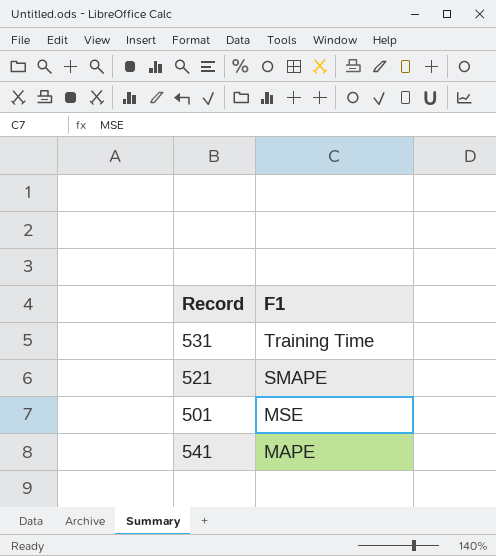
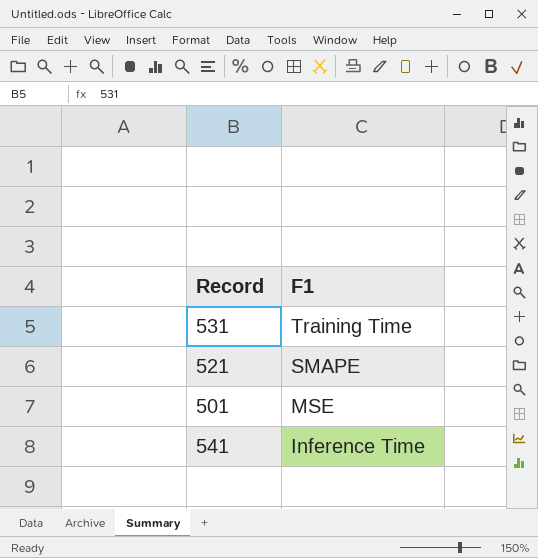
541 | F1: MAPE -> Inference Time

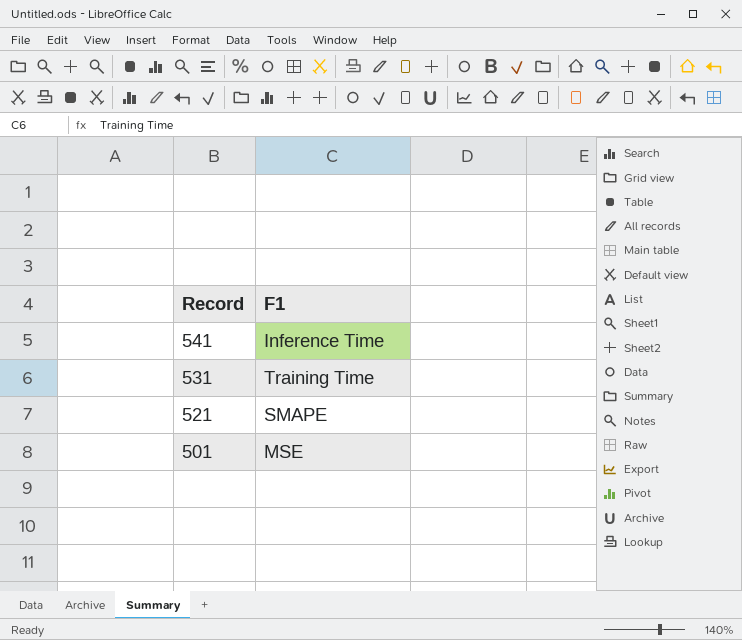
row order: F1 descending -> Record descending

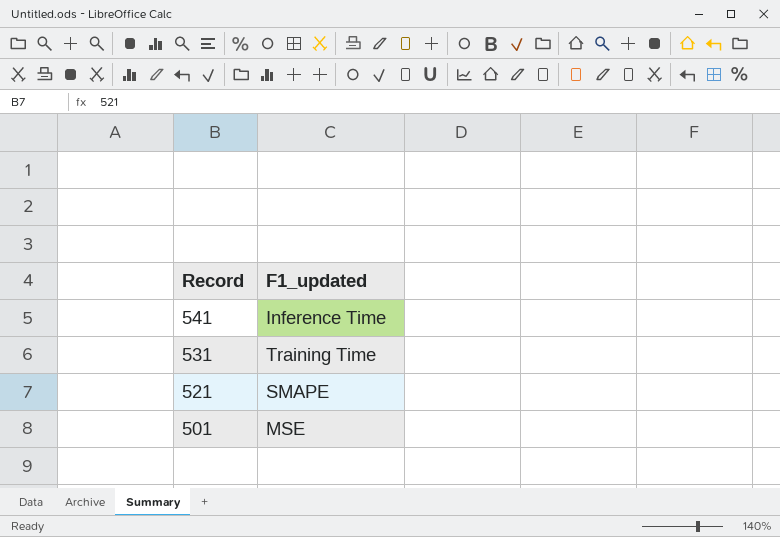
column name: F1 -> F1_updated

